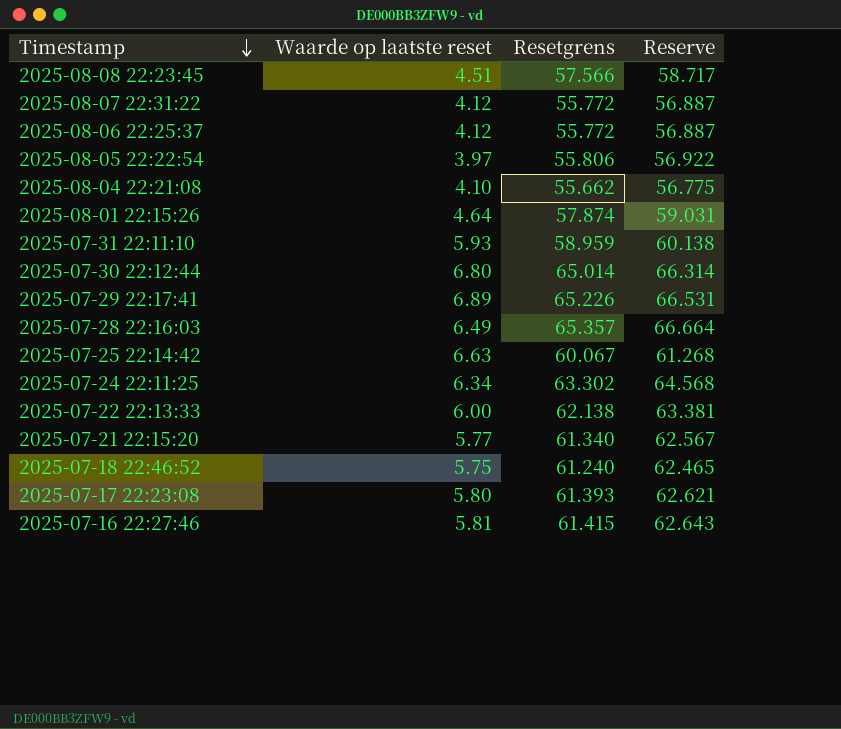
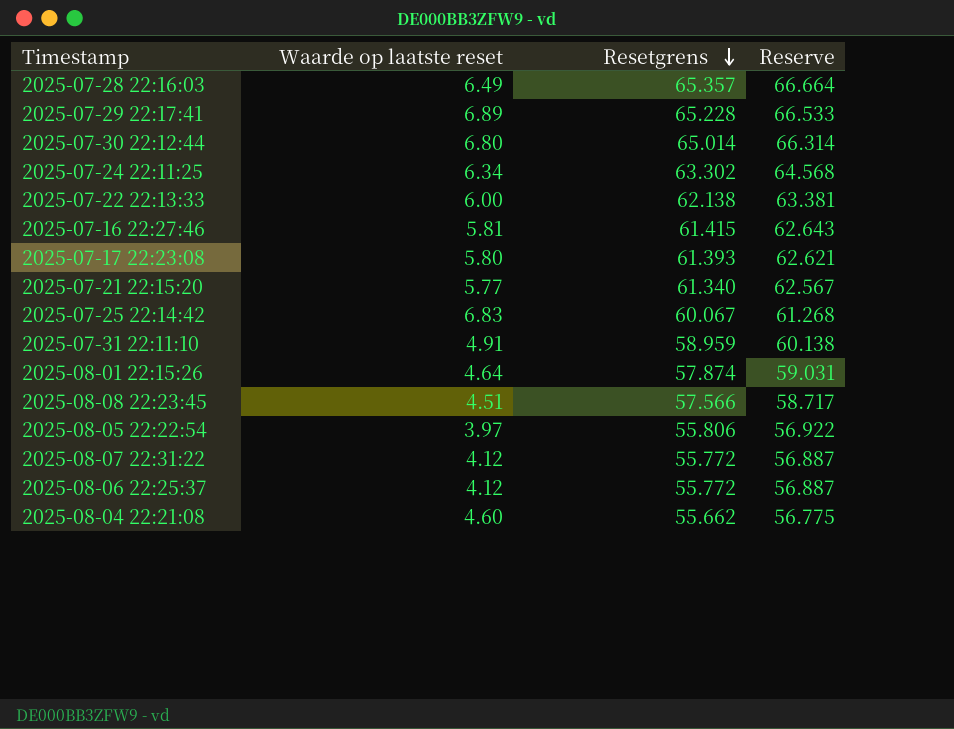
row order: Timestamp descending -> Resetgrens descending
row 2025-07-18 22:46:52: 5.75 | 61.240 | 62.465 -> none
2025-07-29 22:17:41 | Resetgrens: 65.226 -> 65.228
2025-07-29 22:17:41 | Reserve: 66.531 -> 66.533
2025-07-25 22:14:42 | Waarde op laatste reset: 6.63 -> 6.83
2025-07-31 22:11:10 | Waarde op laatste reset: 5.93 -> 4.91
2025-08-04 22:21:08 | Waarde op laatste reset: 4.10 -> 4.60

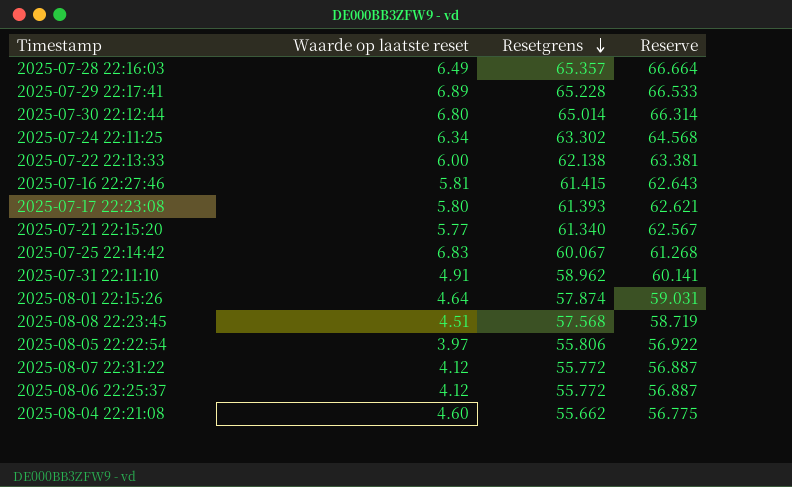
2025-07-31 22:11:10 | Resetgrens: 58.959 -> 58.962
2025-07-31 22:11:10 | Reserve: 60.138 -> 60.141
2025-08-08 22:23:45 | Resetgrens: 57.566 -> 57.568
2025-08-08 22:23:45 | Reserve: 58.717 -> 58.719

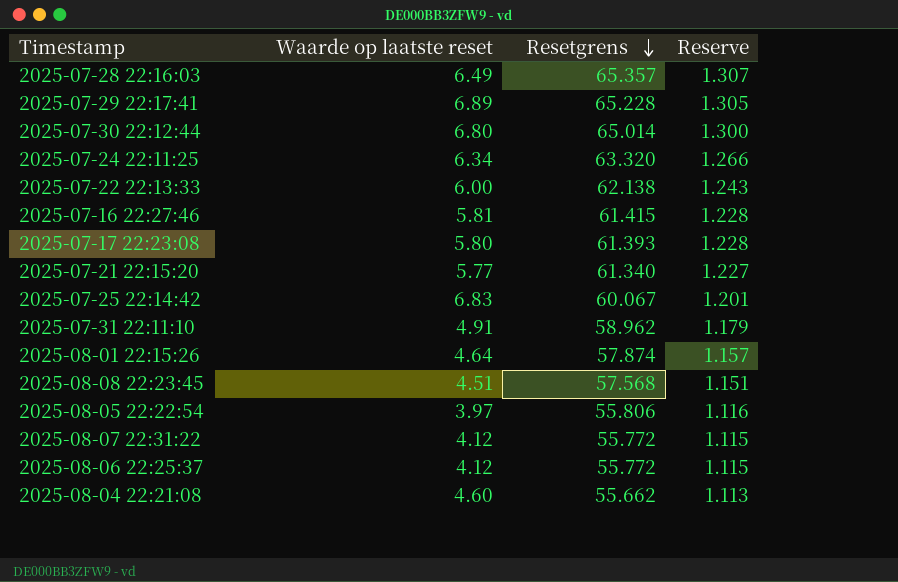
column Reserve | formula: [Resetgrens] * 1.02 -> [Resetgrens] * 0.02
2025-07-24 22:11:25 | Resetgrens: 63.302 -> 63.320

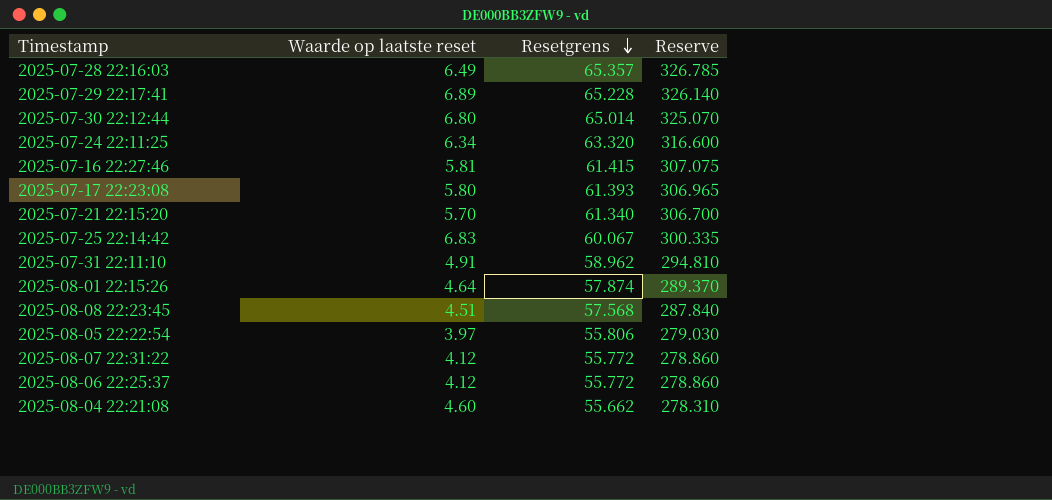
column Reserve | formula: [Resetgrens] * 0.02 -> [Resetgrens] * 5
row 2025-07-22 22:13:33: 6.00 | 62.138 | 1.243 -> none
2025-07-21 22:15:20 | Waarde op laatste reset: 5.77 -> 5.70

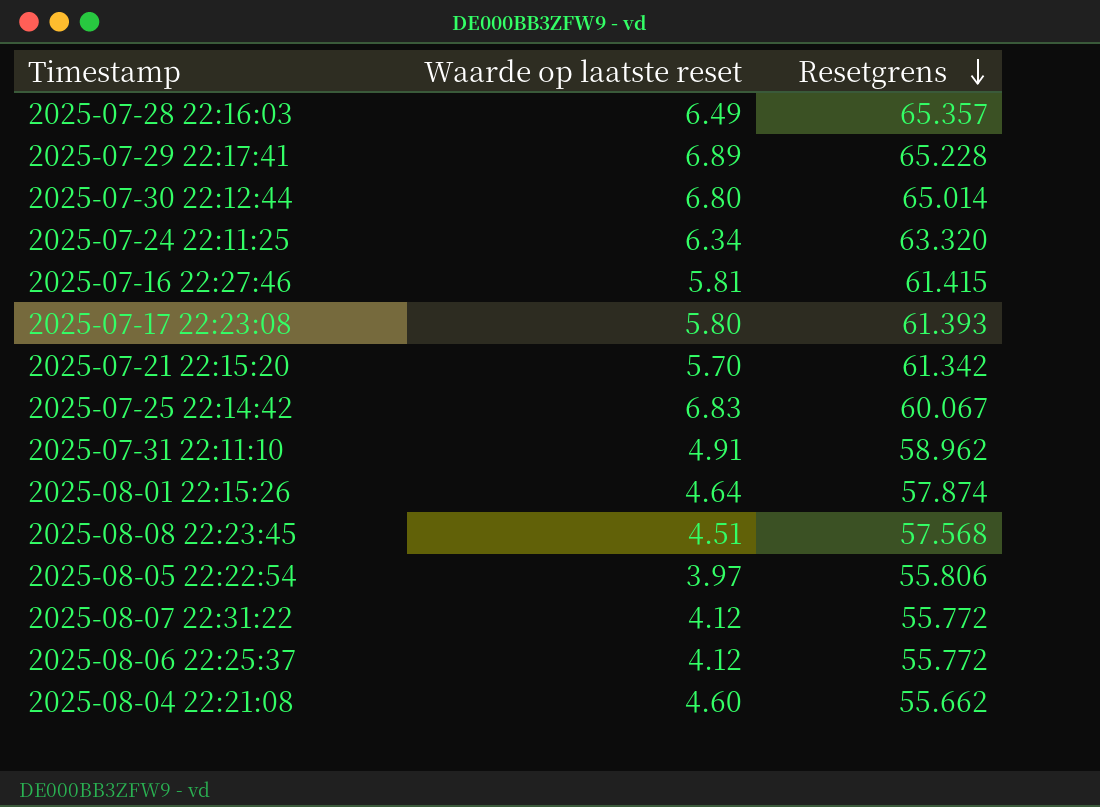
column Reserve | formula: [Resetgrens] * 5 -> none
2025-07-21 22:15:20 | Resetgrens: 61.340 -> 61.342

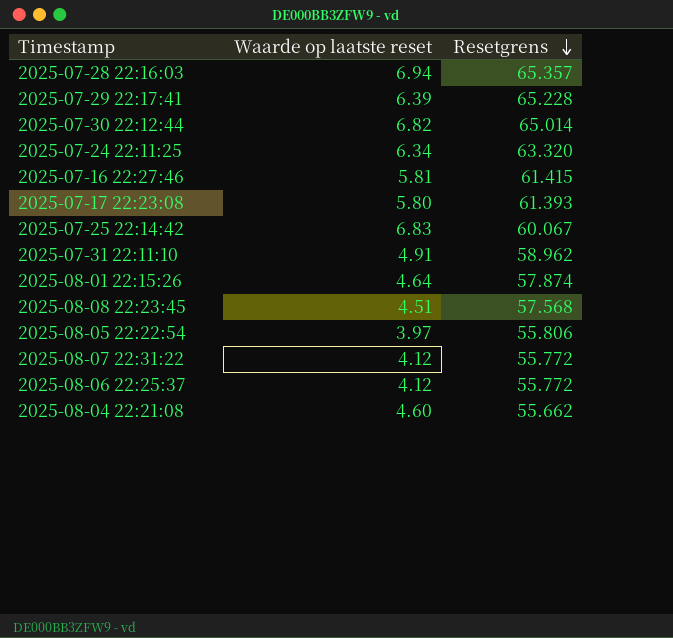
row 2025-07-21 22:15:20: 5.70 | 61.342 -> none
2025-07-28 22:16:03 | Waarde op laatste reset: 6.49 -> 6.94
2025-07-29 22:17:41 | Waarde op laatste reset: 6.89 -> 6.39
2025-07-30 22:12:44 | Waarde op laatste reset: 6.80 -> 6.82

